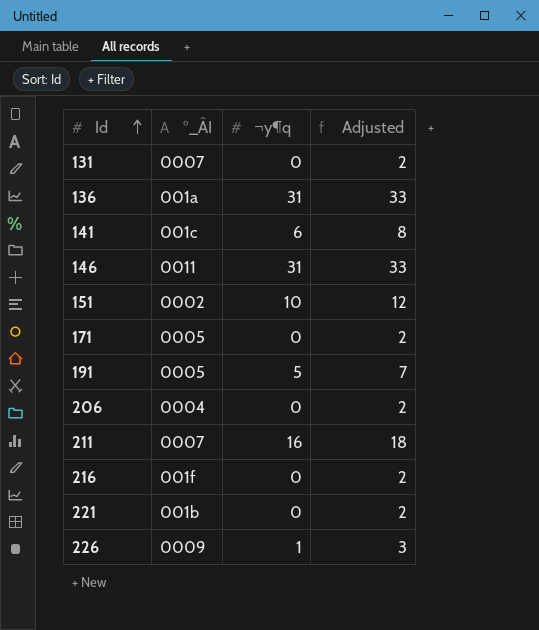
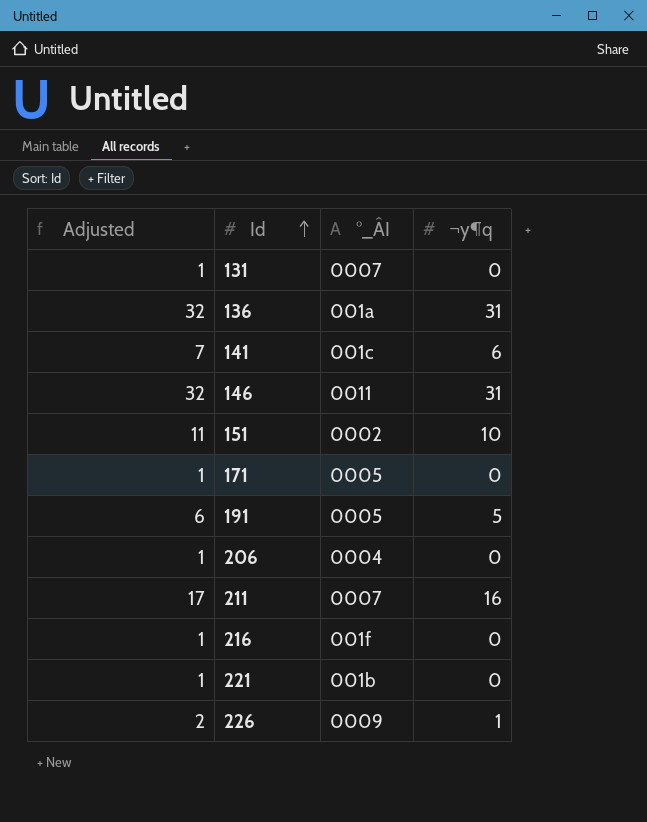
column Adjusted | formula: [¬y¶q] + 2 -> [¬y¶q] + 1
column Adjusted | position: 4 -> 1

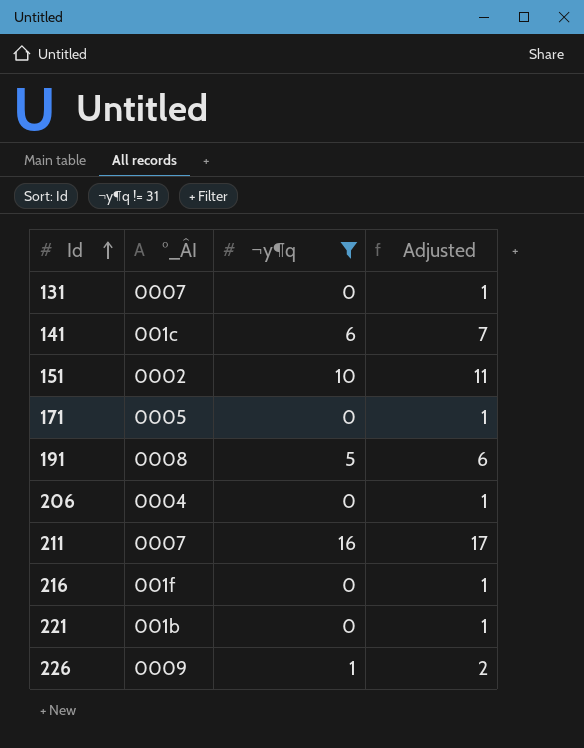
filter: none -> ¬y¶q != 31
column Adjusted | position: 1 -> 4
191 | °_ÂI: 0005 -> 0008

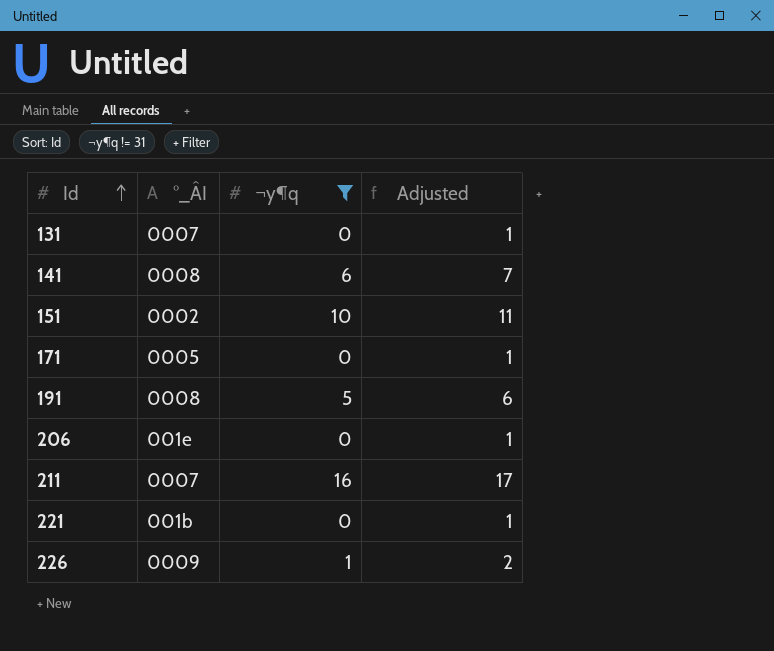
row 216: 001f | 0 | 1 -> none
141 | °_ÂI: 001c -> 0008
206 | °_ÂI: 0004 -> 001e

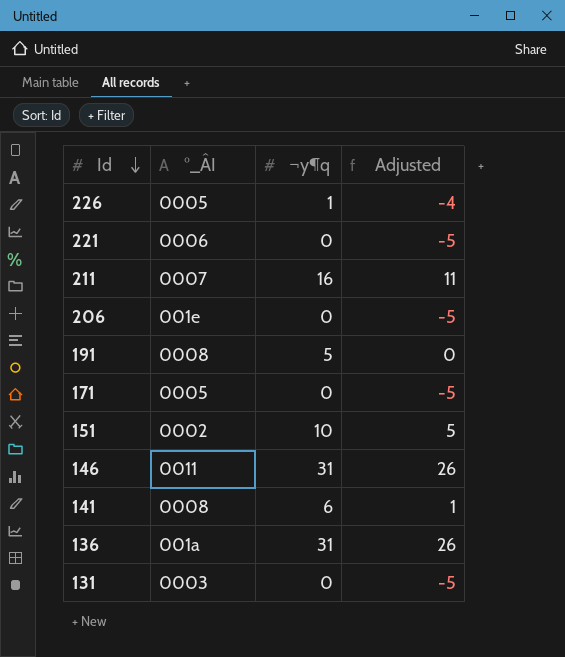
filter: ¬y¶q != 31 -> none
row order: Id ascending -> Id descending
column Adjusted | formula: [¬y¶q] + 1 -> [¬y¶q] - 5
226 | °_ÂI: 0009 -> 0005
221 | °_ÂI: 001b -> 0006
131 | °_ÂI: 0007 -> 0003

